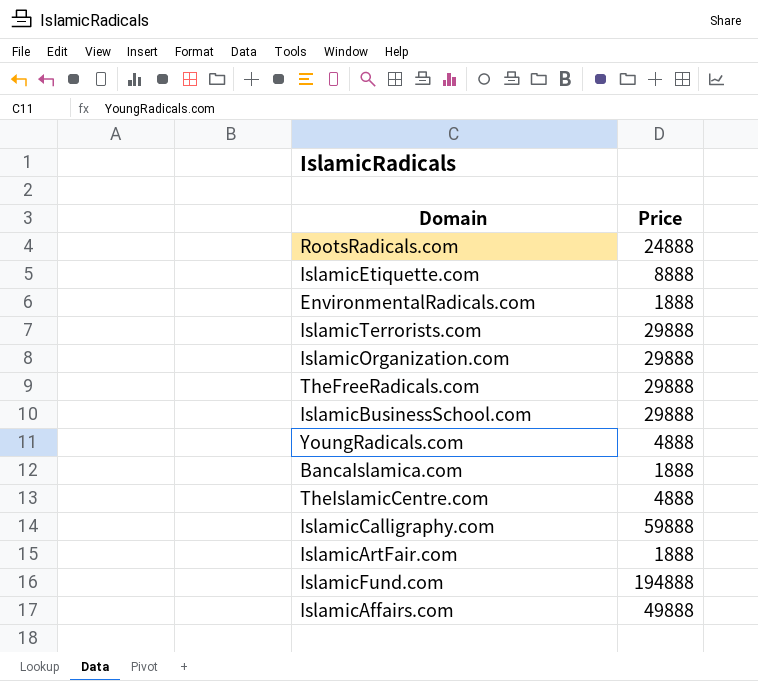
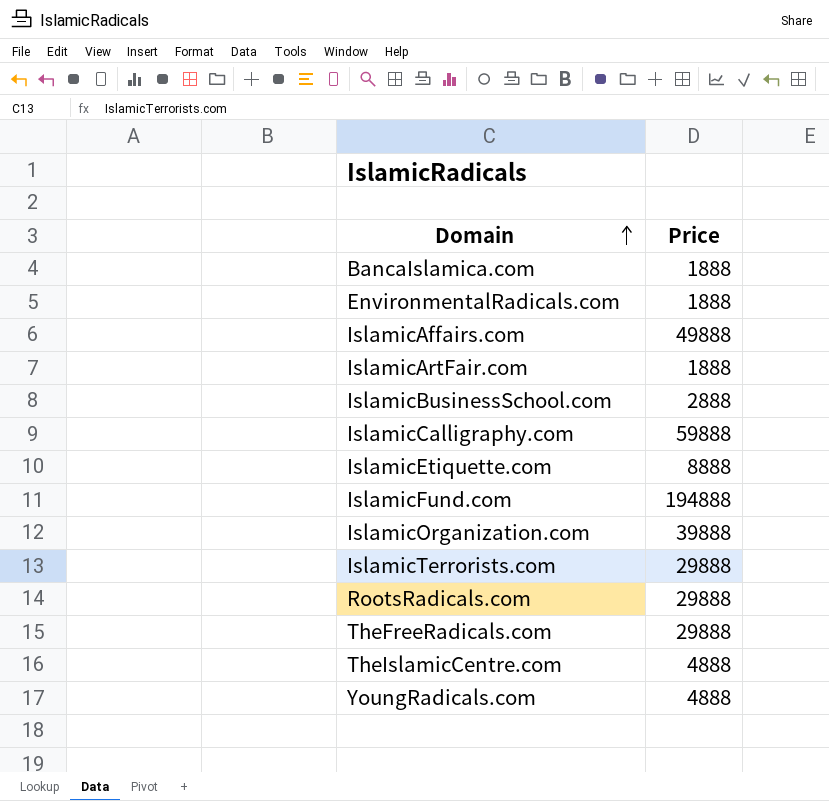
row order: none -> Domain ascending
IslamicBusinessSchool.com | Price: 29888 -> 2888
IslamicOrganization.com | Price: 29888 -> 39888
RootsRadicals.com | Price: 24888 -> 29888

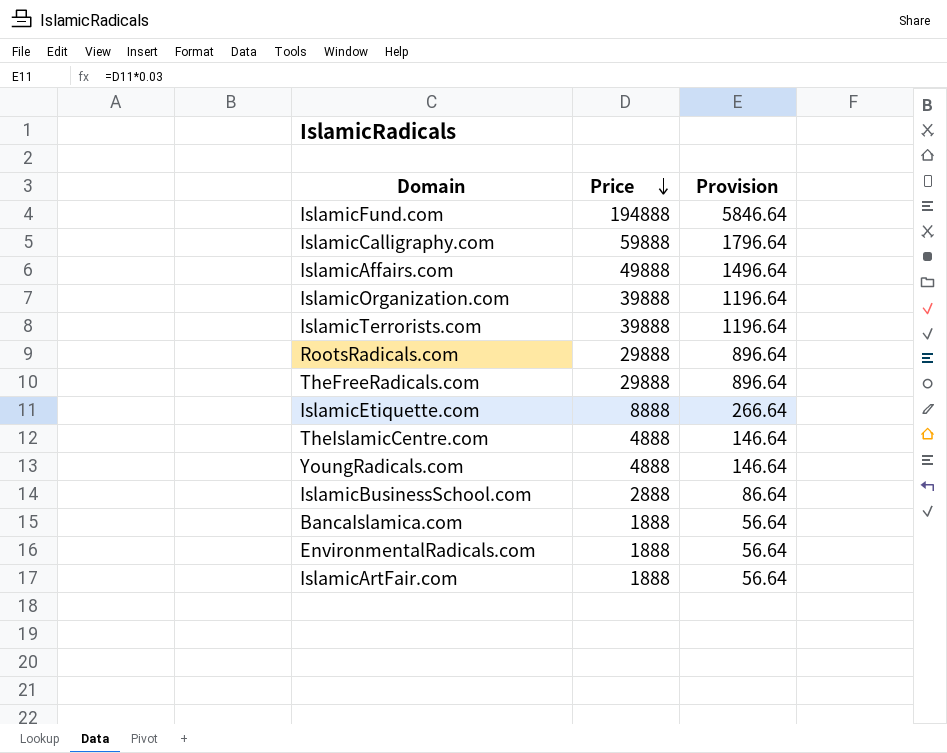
row order: Domain ascending -> Price descending
column Provision | formula: none -> [Price] * 0.03
IslamicTerrorists.com | Price: 29888 -> 39888

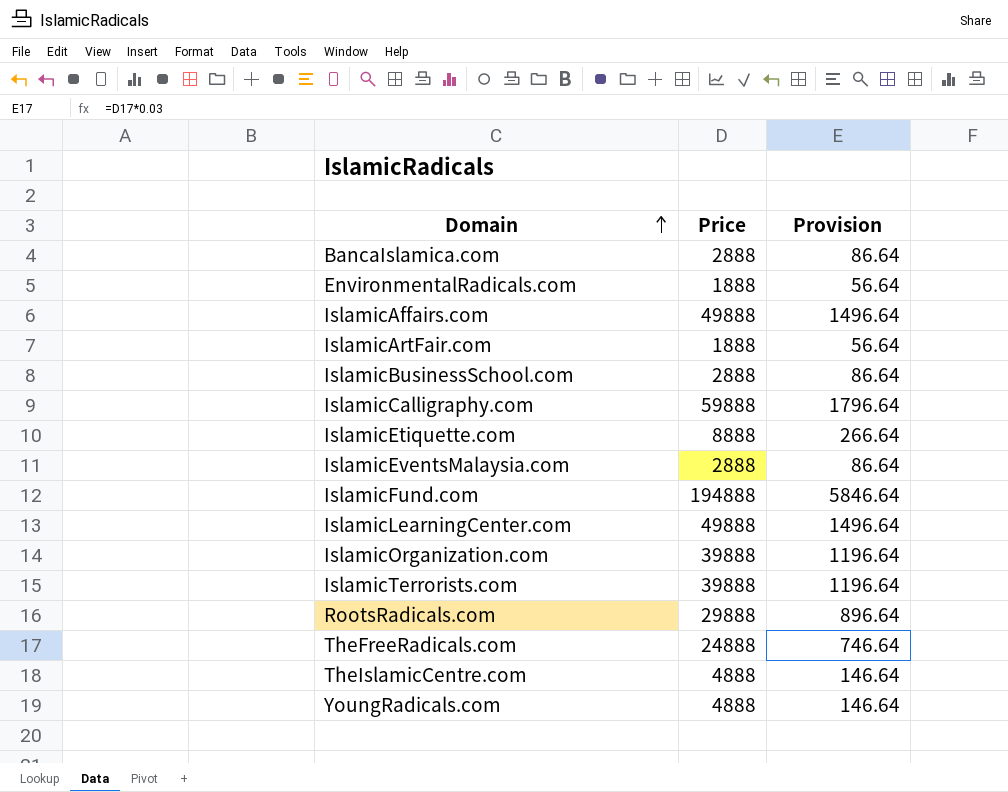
row order: Price descending -> Domain ascending
BancaIslamica.com | Price: 1888 -> 2888
BancaIslamica.com | Provision: 56.64 -> 86.64
row IslamicEventsMalaysia.com: none -> 2888 | 86.64
row IslamicLearningCenter.com: none -> 49888 | 1496.64
TheFreeRadicals.com | Price: 29888 -> 24888
TheFreeRadicals.com | Provision: 896.64 -> 746.64

